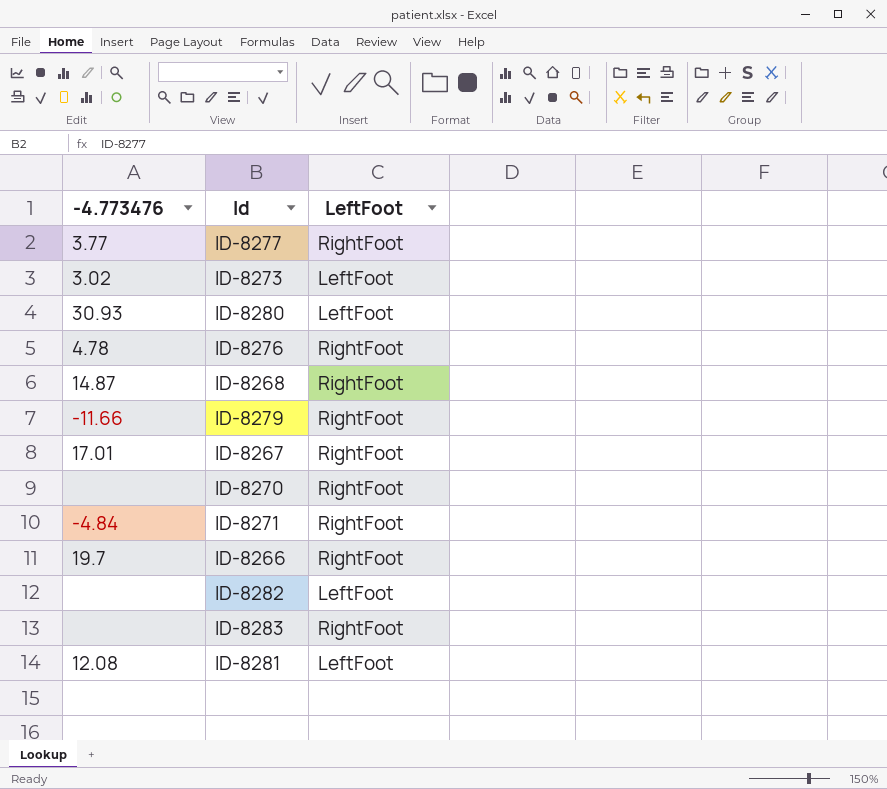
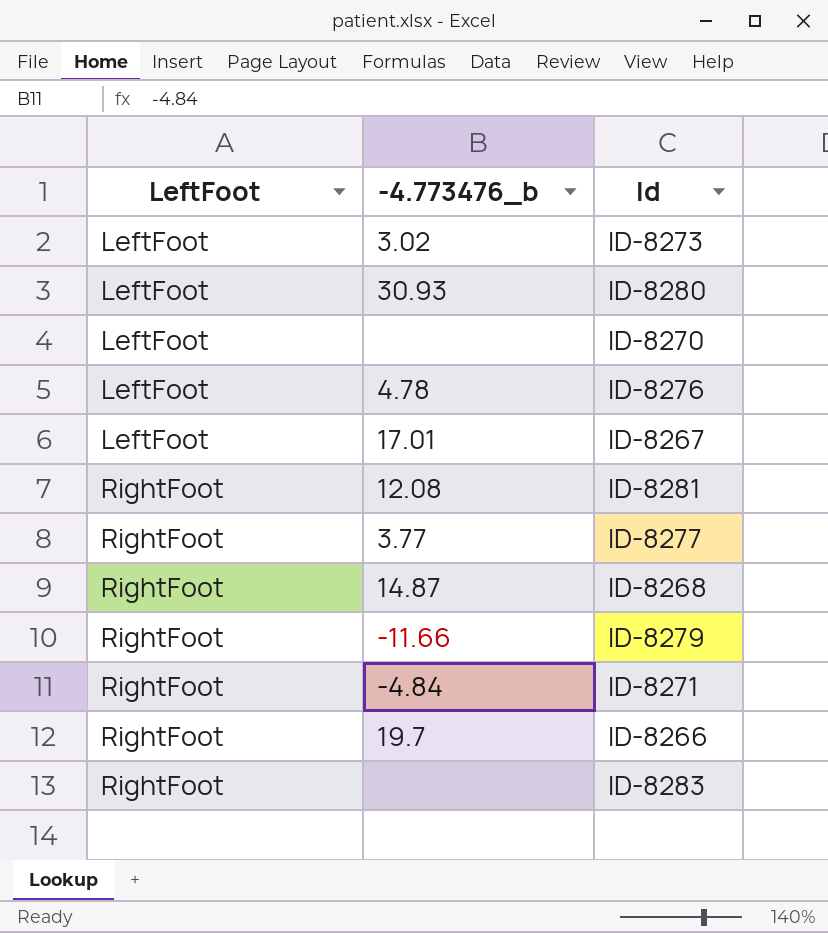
row order: none -> LeftFoot ascending
column LeftFoot | position: 3 -> 1
column name: -4.773476 -> -4.773476_b
row ID-8282: none | LeftFoot -> none
ID-8270 | LeftFoot: RightFoot -> LeftFoot
ID-8276 | LeftFoot: RightFoot -> LeftFoot
ID-8267 | LeftFoot: RightFoot -> LeftFoot
ID-8281 | LeftFoot: LeftFoot -> RightFoot

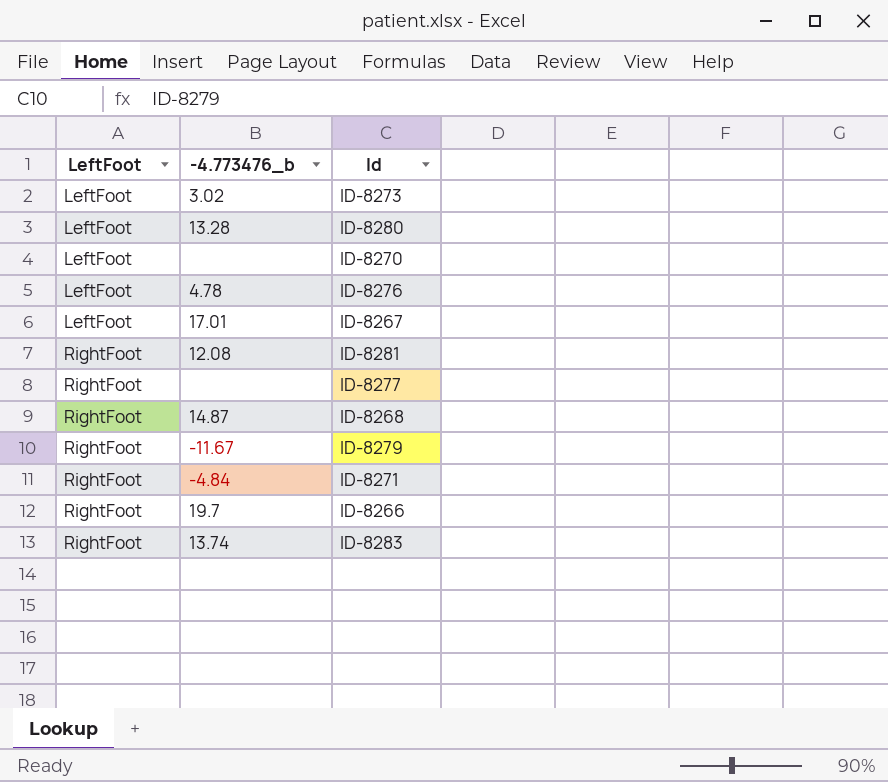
ID-8280 | -4.773476_b: 30.93 -> 13.28
ID-8277 | -4.773476_b: 3.77 -> none
ID-8279 | -4.773476_b: -11.66 -> -11.67
ID-8283 | -4.773476_b: none -> 13.74

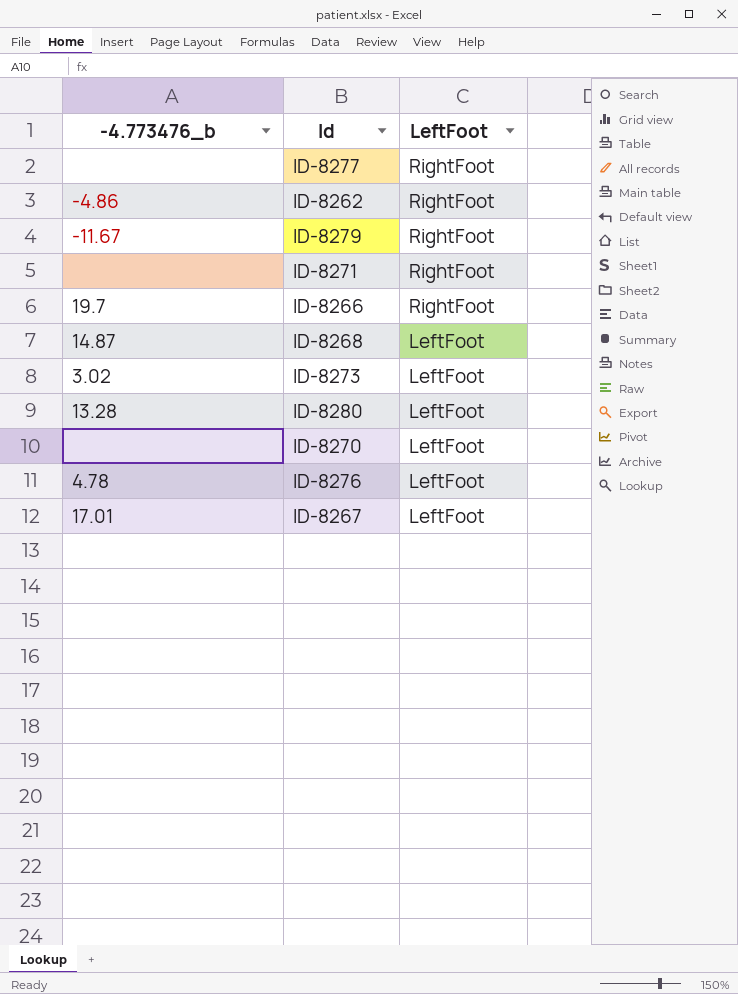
row order: LeftFoot ascending -> LeftFoot descending
column LeftFoot | position: 1 -> 3
row ID-8281: RightFoot | 12.08 -> none
row ID-8283: RightFoot | 13.74 -> none
row ID-8262: none -> -4.86 | RightFoot
ID-8271 | -4.773476_b: -4.84 -> none
ID-8268 | LeftFoot: RightFoot -> LeftFoot

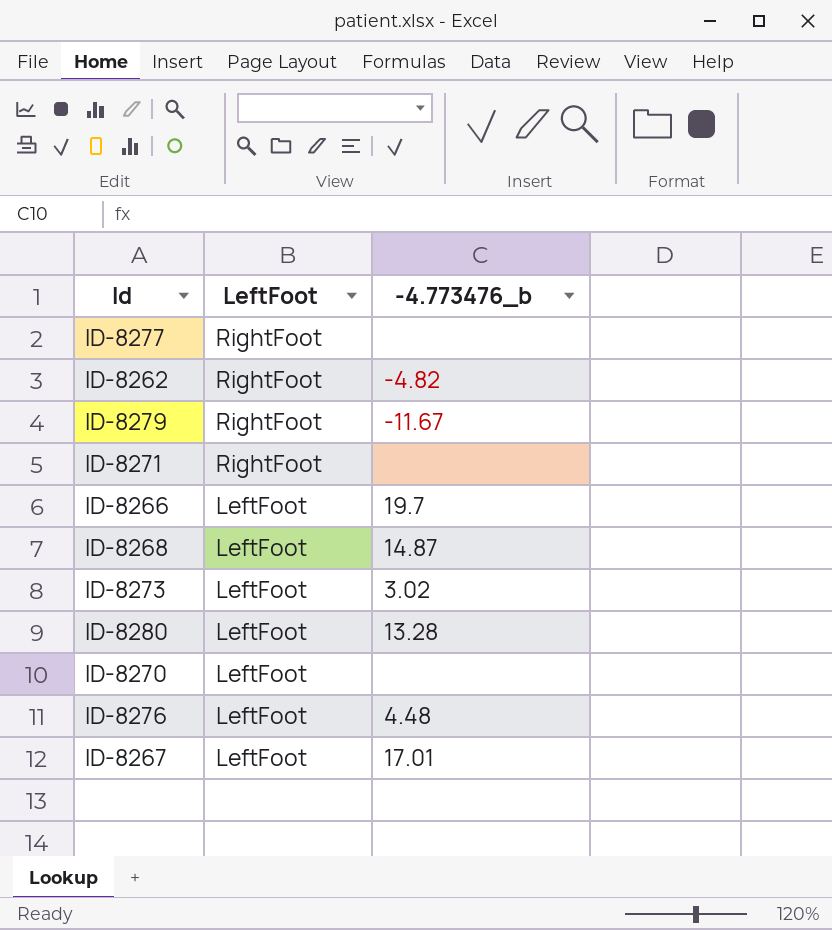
column -4.773476_b | position: 1 -> 3
ID-8262 | -4.773476_b: -4.86 -> -4.82
ID-8266 | LeftFoot: RightFoot -> LeftFoot
ID-8276 | -4.773476_b: 4.78 -> 4.48

